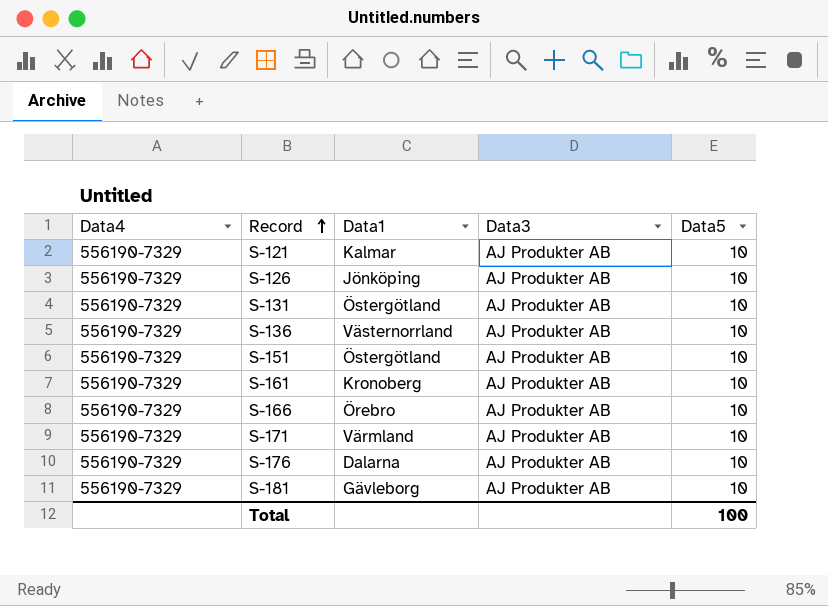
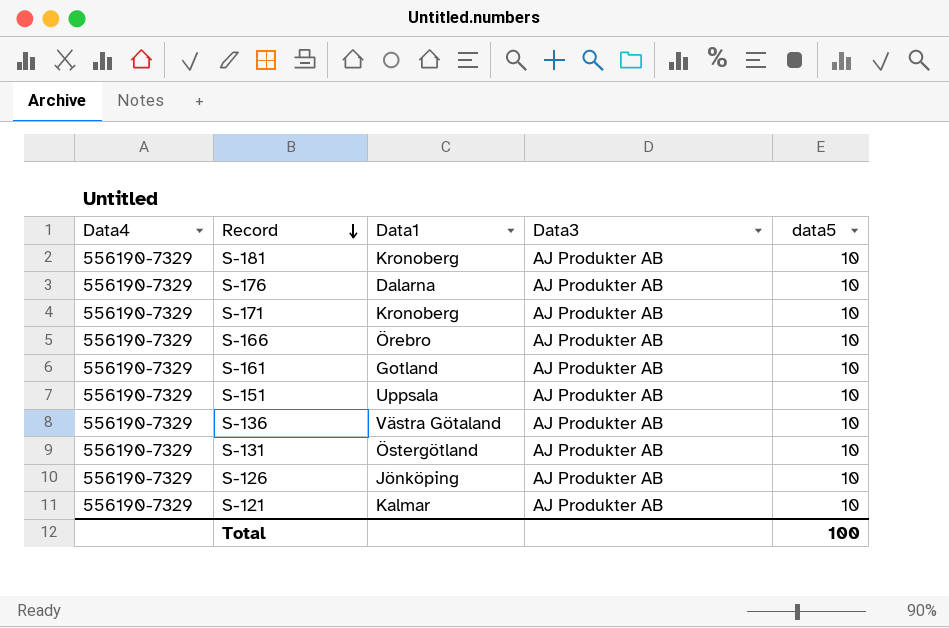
row order: Record ascending -> Record descending
column name: Data5 -> data5
S-181 | Data1: Gävleborg -> Kronoberg
S-171 | Data1: Värmland -> Kronoberg
S-161 | Data1: Kronoberg -> Gotland
S-151 | Data1: Östergötland -> Uppsala
S-136 | Data1: Västernorrland -> Västra Götaland

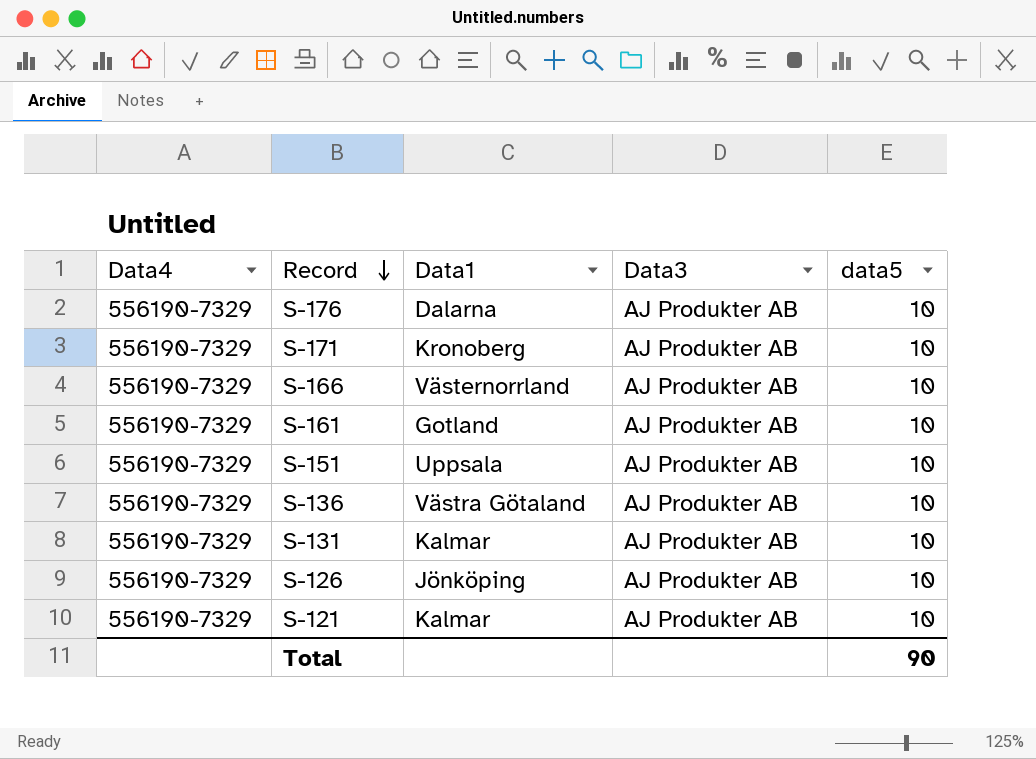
row S-181: 556190-7329 | Kronoberg | AJ Produkter AB | 10 -> none
S-166 | Data1: Örebro -> Västernorrland
S-131 | Data1: Östergötland -> Kalmar
Total | data5: 100 -> 90

